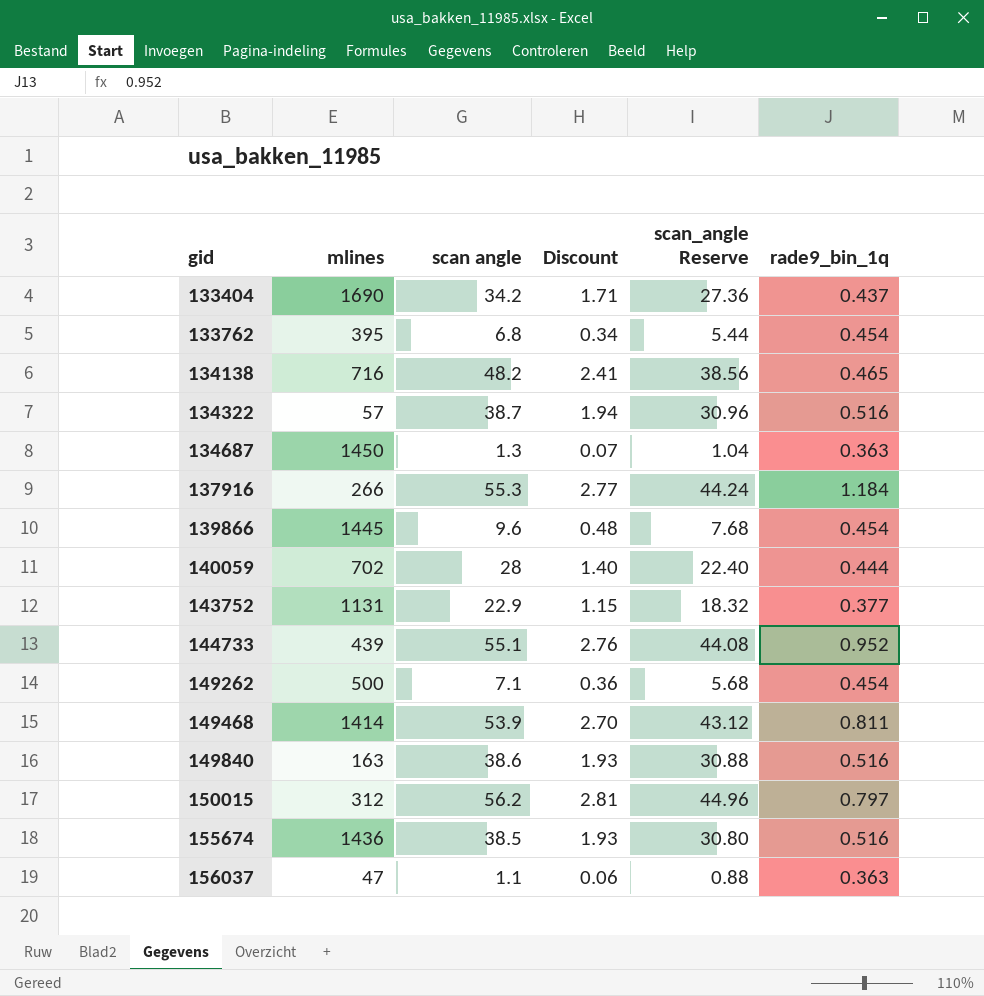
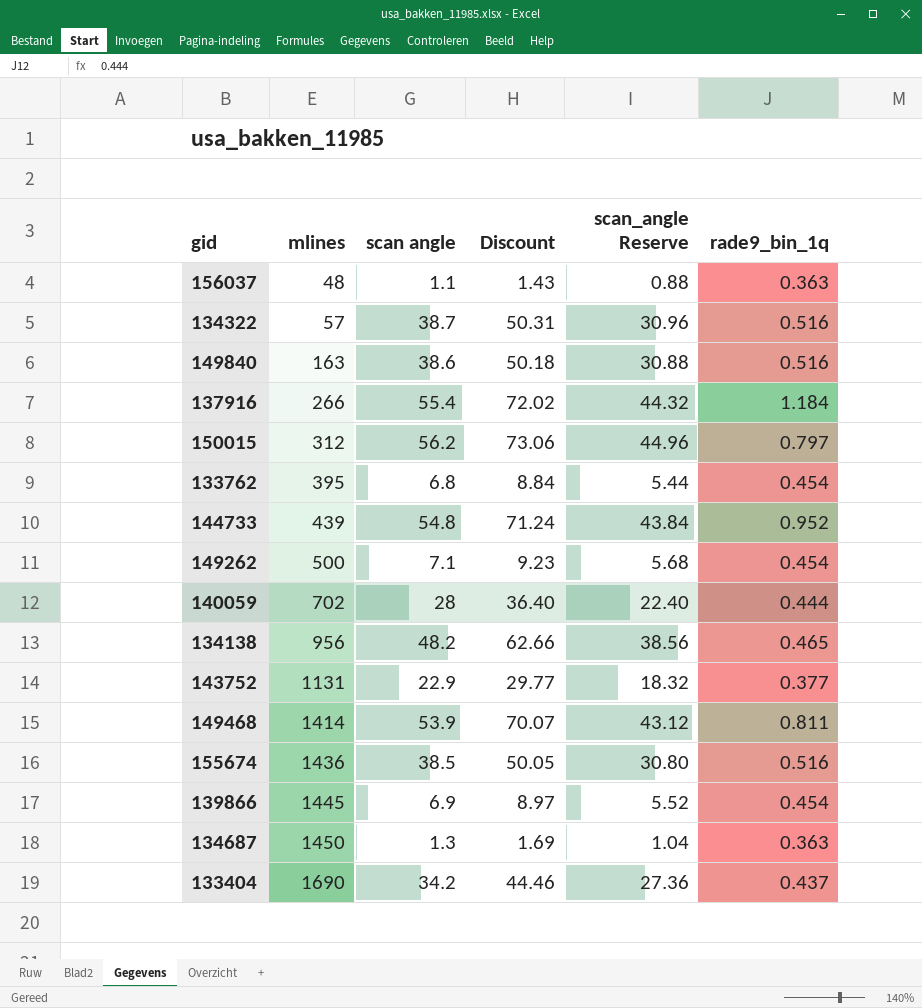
row order: gid ascending -> mlines ascending
column Discount | formula: [scan angle] * 0.05 -> [scan angle] * 1.3
156037 | mlines: 47 -> 48
137916 | scan angle: 55.3 -> 55.4
137916 | scan_angle Reserve: 44.24 -> 44.32
144733 | scan angle: 55.1 -> 54.8
144733 | scan_angle Reserve: 44.08 -> 43.84
134138 | mlines: 716 -> 956
139866 | scan angle: 9.6 -> 6.9
139866 | scan_angle Reserve: 7.68 -> 5.52

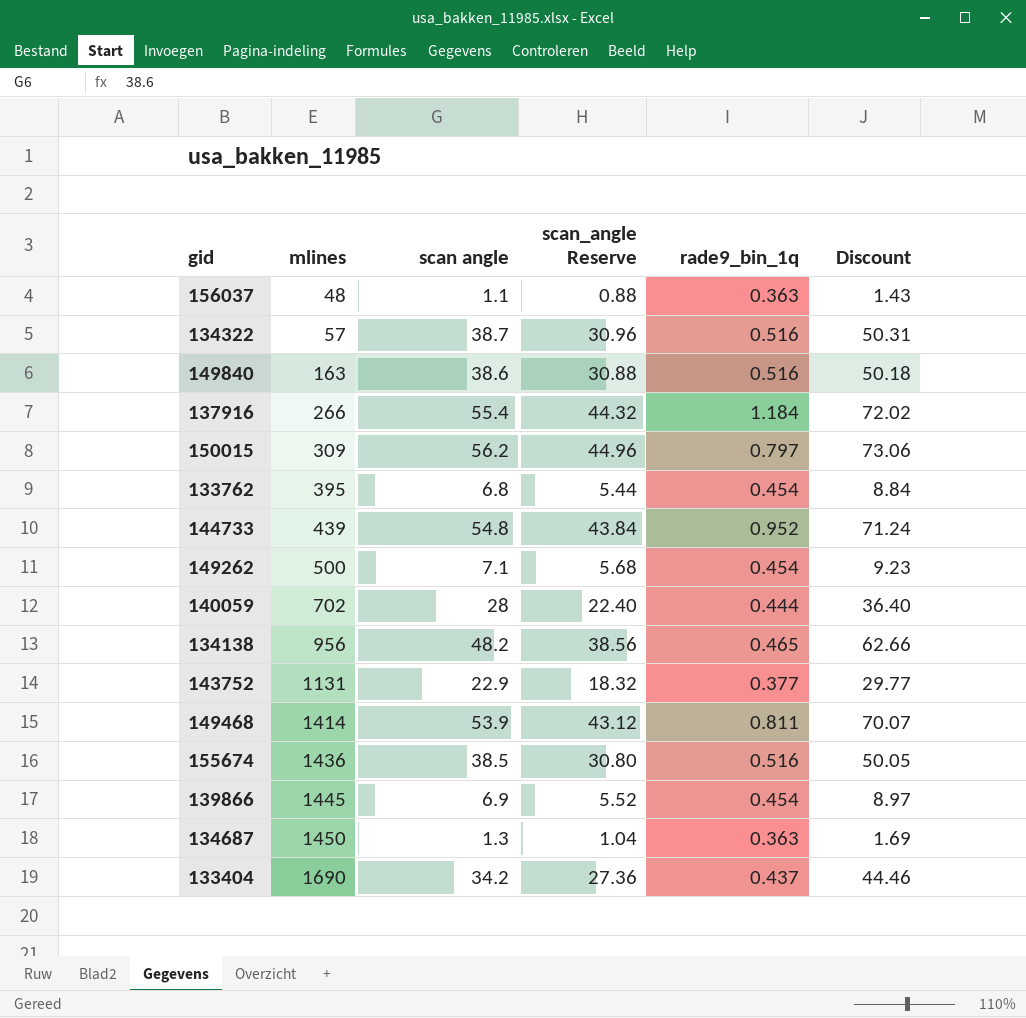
column Discount | position: 4 -> 6
150015 | mlines: 312 -> 309

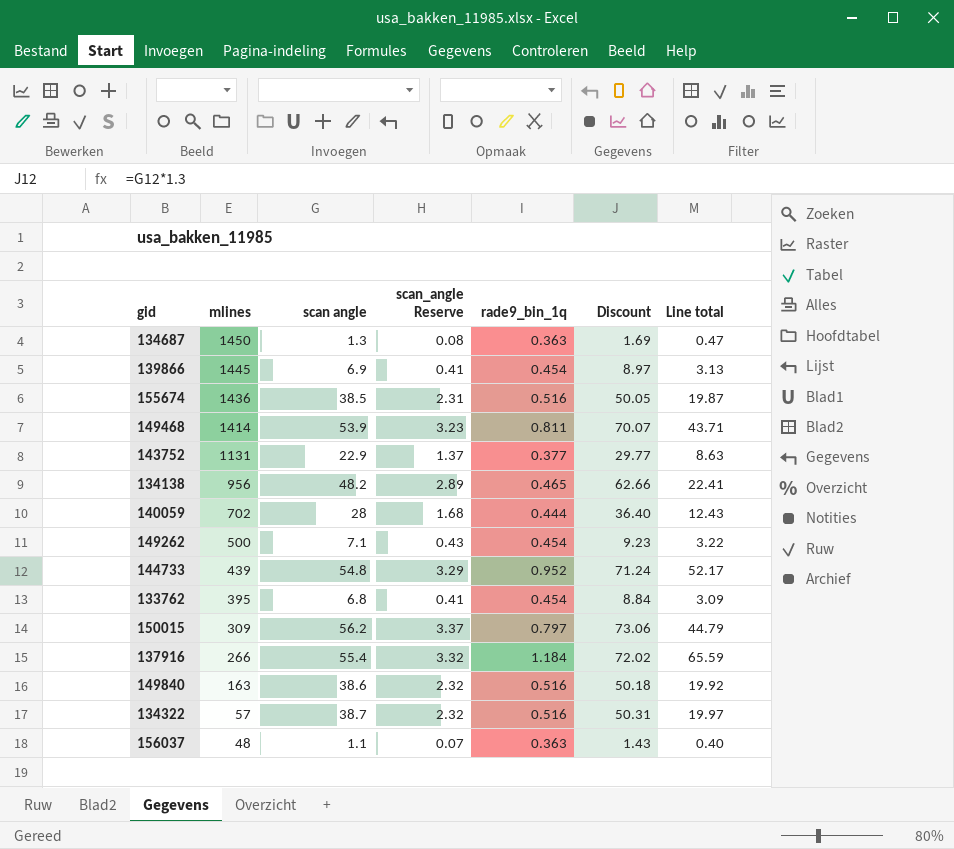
row order: mlines ascending -> mlines descending
column scan_angle Reserve | formula: [scan angle] * 0.8 -> [scan angle] * 0.06
column Line total | formula: none -> [scan angle] * [rade9_bin_1q]
row 133404: 1690 | 34.2 | 27.36 | 0.437 | 44.46 -> none

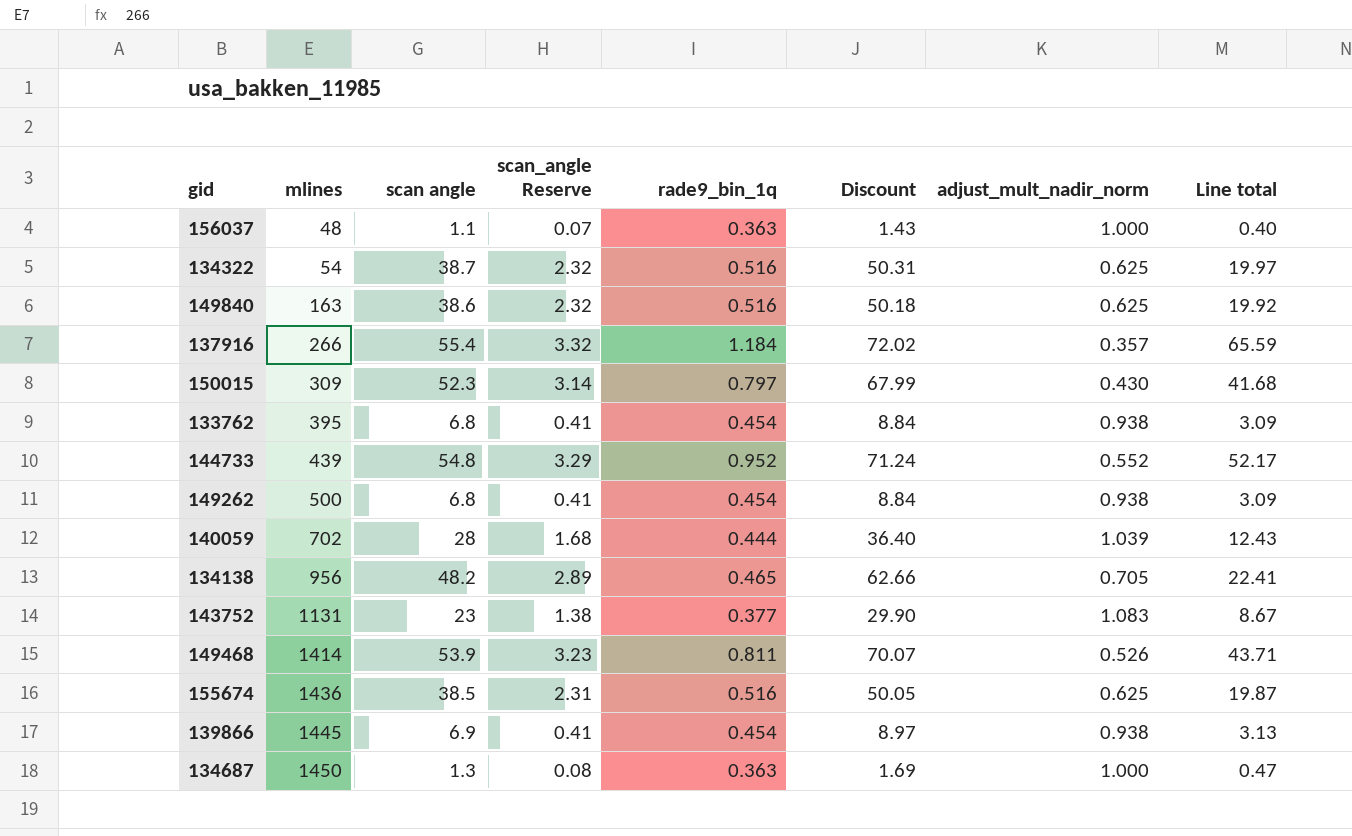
row order: mlines descending -> mlines ascending
column adjust_mult_nadir_norm | position: none -> 7
134322 | mlines: 57 -> 54
150015 | scan angle: 56.2 -> 52.3
150015 | scan_angle Reserve: 3.37 -> 3.14
150015 | Discount: 73.06 -> 67.99
150015 | Line total: 44.79 -> 41.68
149262 | scan angle: 7.1 -> 6.8
149262 | scan_angle Reserve: 0.43 -> 0.41
149262 | Discount: 9.23 -> 8.84
149262 | Line total: 3.22 -> 3.09
143752 | scan angle: 22.9 -> 23
143752 | scan_angle Reserve: 1.37 -> 1.38
143752 | Discount: 29.77 -> 29.90
143752 | Line total: 8.63 -> 8.67

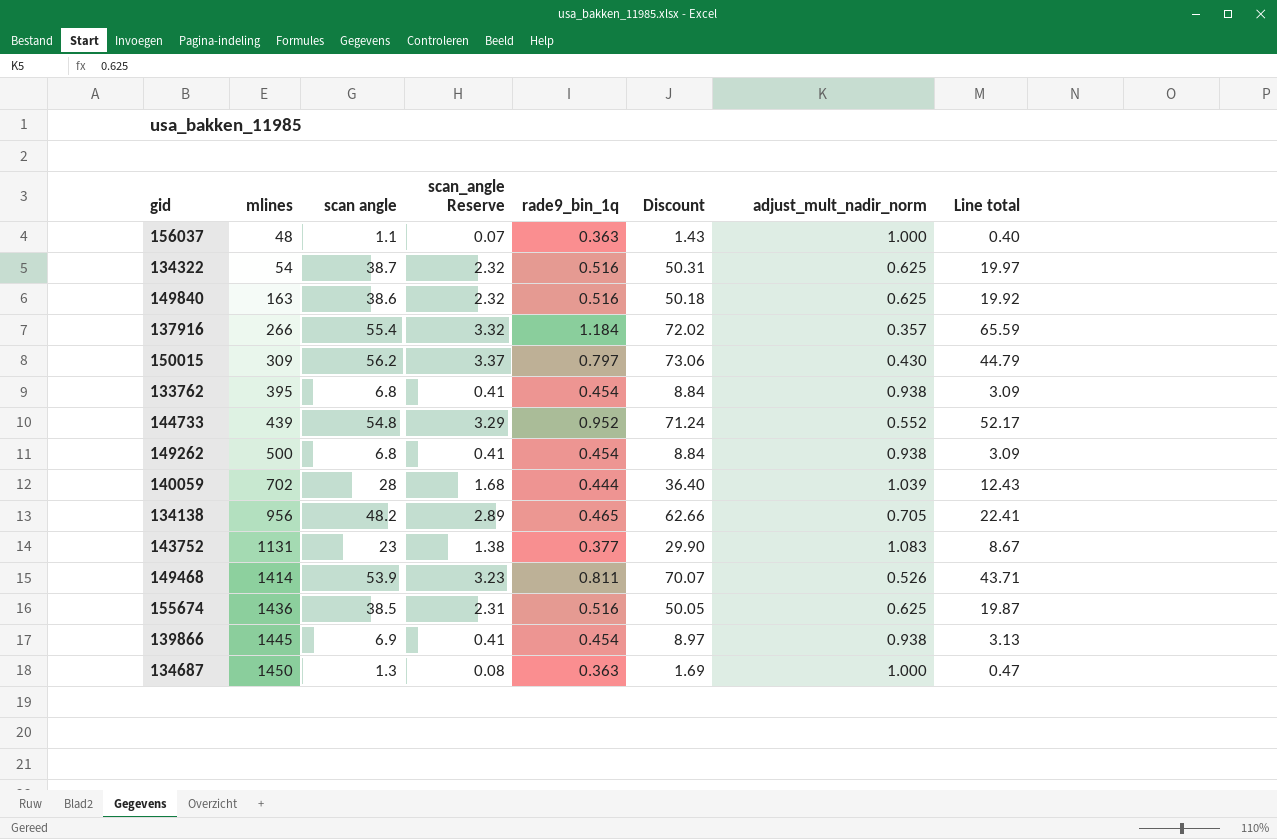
150015 | scan angle: 52.3 -> 56.2
150015 | scan_angle Reserve: 3.14 -> 3.37
150015 | Discount: 67.99 -> 73.06
150015 | Line total: 41.68 -> 44.79

